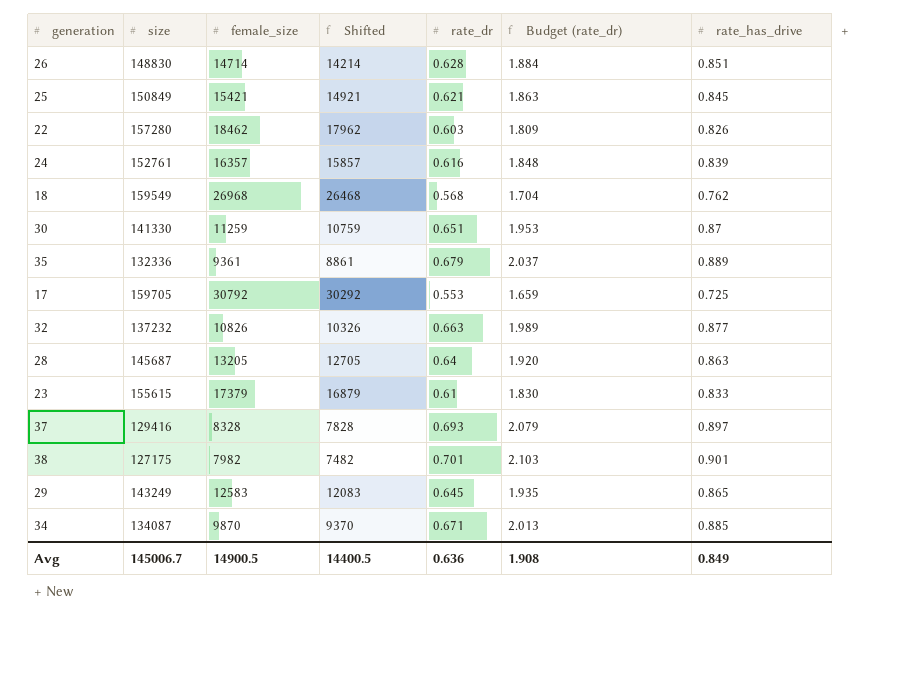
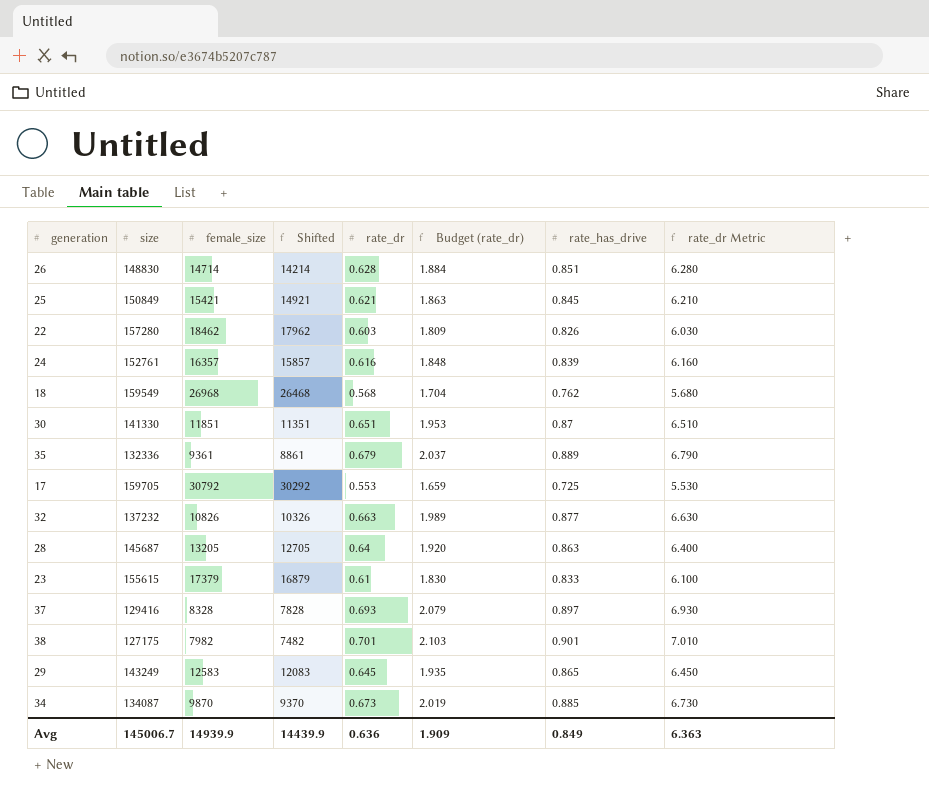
column rate_dr Metric | formula: none -> [rate_dr] * 10
30 | female_size: 11259 -> 11851
30 | Shifted: 10759 -> 11351
34 | rate_dr: 0.671 -> 0.673
34 | Budget (rate_dr): 2.013 -> 2.019
Avg | female_size: 14900.5 -> 14939.9
Avg | Shifted: 14400.5 -> 14439.9
Avg | Budget (rate_dr): 1.908 -> 1.909

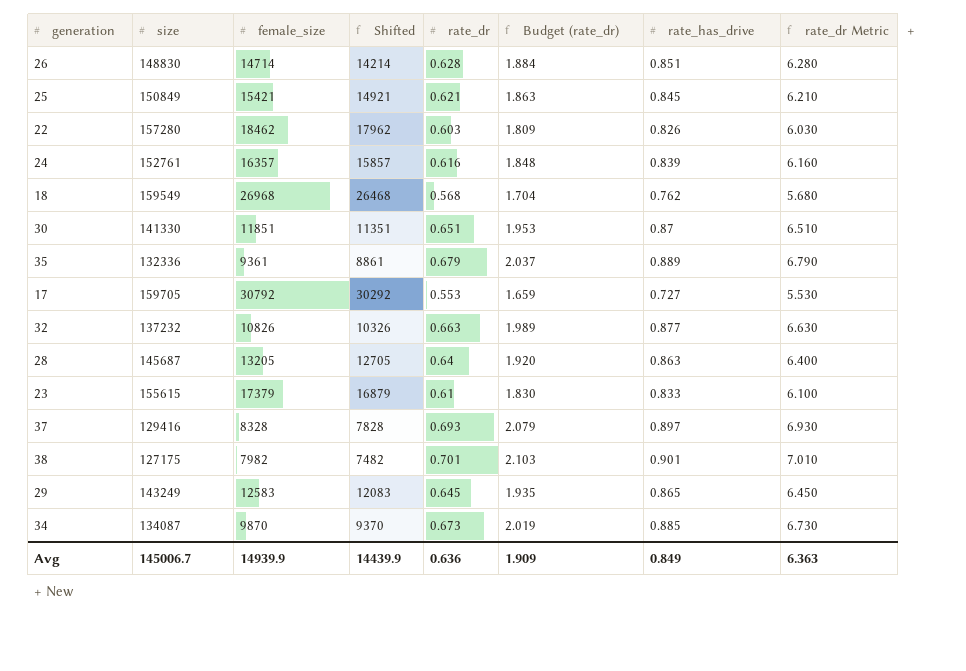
17 | rate_has_drive: 0.725 -> 0.727

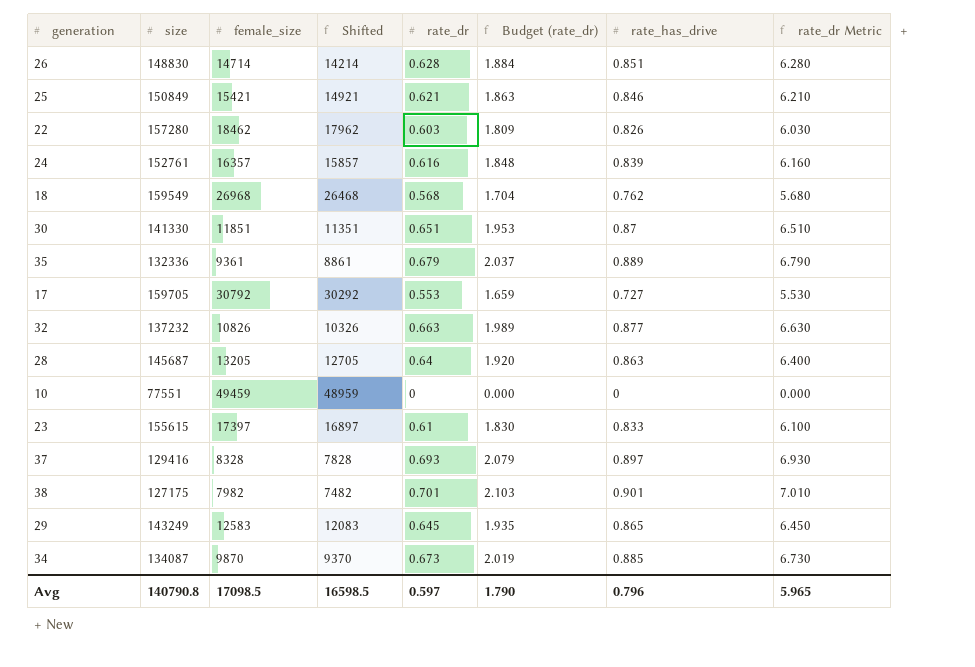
25 | rate_has_drive: 0.845 -> 0.846
row 10: none -> 77551 | 49459 | 48959 | 0 | 0.000 | 0 | 0.000
23 | female_size: 17379 -> 17397
23 | Shifted: 16879 -> 16897
Avg | size: 145006.7 -> 140790.8
Avg | female_size: 14939.9 -> 17098.5
Avg | Shifted: 14439.9 -> 16598.5
Avg | rate_dr: 0.636 -> 0.597
Avg | Budget (rate_dr): 1.909 -> 1.790
Avg | rate_has_drive: 0.849 -> 0.796
Avg | rate_dr Metric: 6.363 -> 5.965

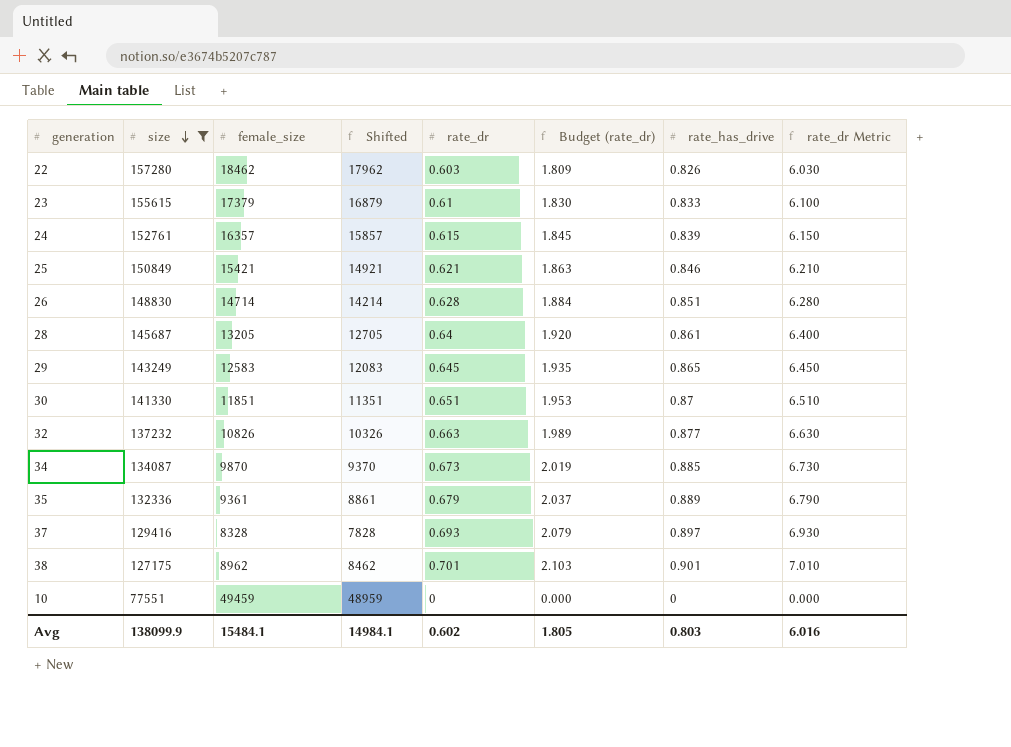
filter: none -> size <= 157280
row order: none -> size descending
23 | female_size: 17397 -> 17379
23 | Shifted: 16897 -> 16879
24 | rate_dr: 0.616 -> 0.615
24 | Budget (rate_dr): 1.848 -> 1.845
24 | rate_dr Metric: 6.160 -> 6.150
28 | rate_has_drive: 0.863 -> 0.861
38 | female_size: 7982 -> 8962
38 | Shifted: 7482 -> 8462
Avg | size: 140790.8 -> 138099.9
Avg | female_size: 17098.5 -> 15484.1
Avg | Shifted: 16598.5 -> 14984.1
Avg | rate_dr: 0.597 -> 0.602
Avg | Budget (rate_dr): 1.790 -> 1.805
Avg | rate_has_drive: 0.796 -> 0.803
Avg | rate_dr Metric: 5.965 -> 6.016

